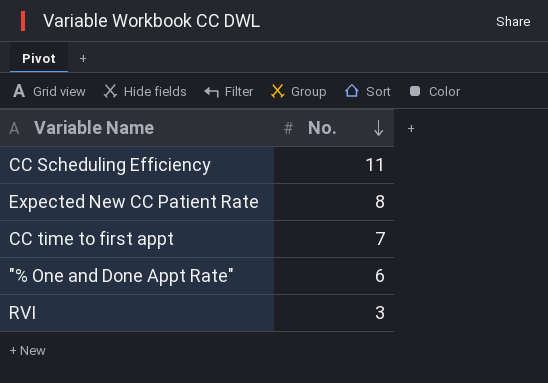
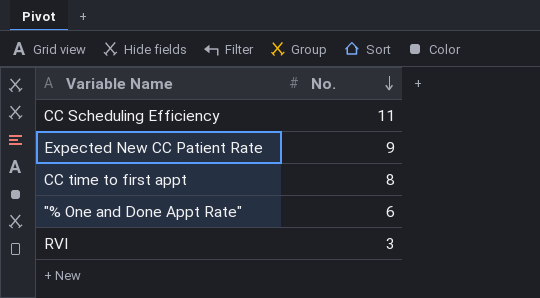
Expected New CC Patient Rate | No.: 8 -> 9
CC time to first appt | No.: 7 -> 8

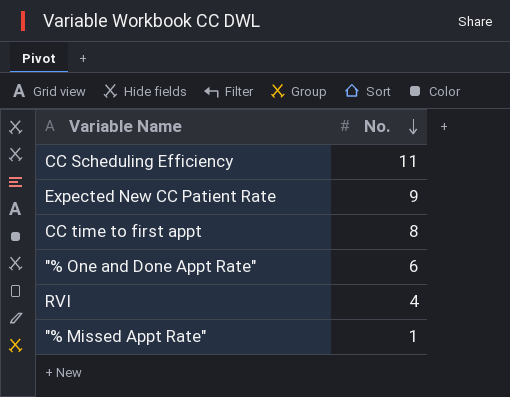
RVI | No.: 3 -> 4
row "% Missed Appt Rate": none -> 1

